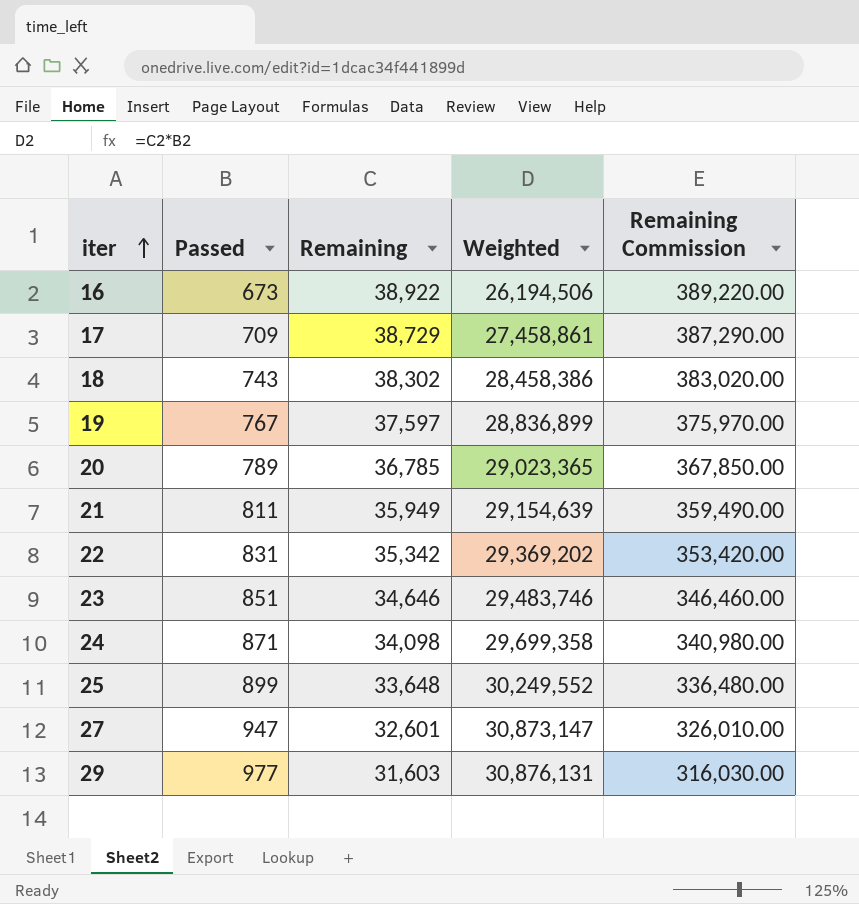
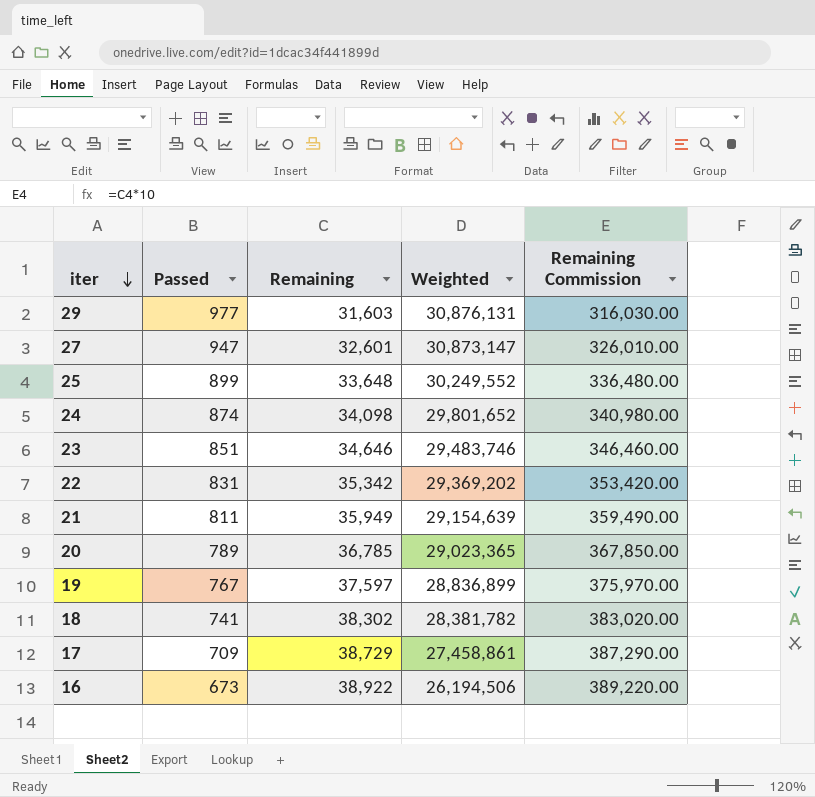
row order: iter ascending -> iter descending
24 | Passed: 871 -> 874
24 | Weighted: 29,699,358 -> 29,801,652
18 | Passed: 743 -> 741
18 | Weighted: 28,458,386 -> 28,381,782

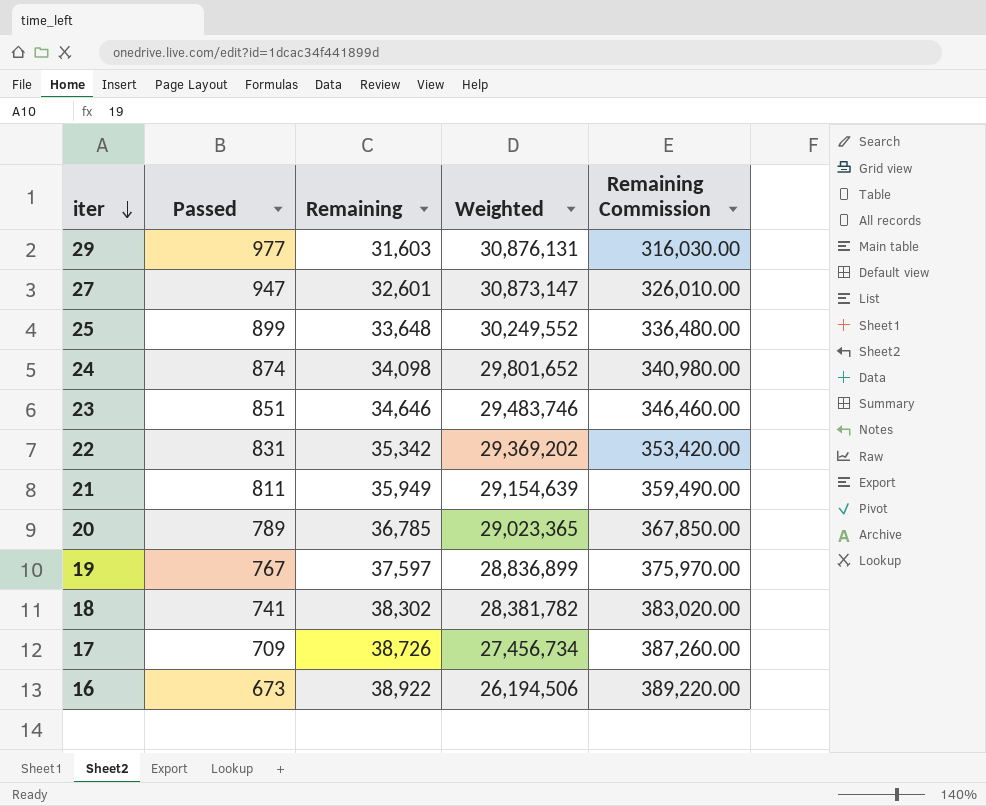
17 | Remaining: 38,729 -> 38,726
17 | Weighted: 27,458,861 -> 27,456,734
17 | Remaining Commission: 387,290.00 -> 387,260.00

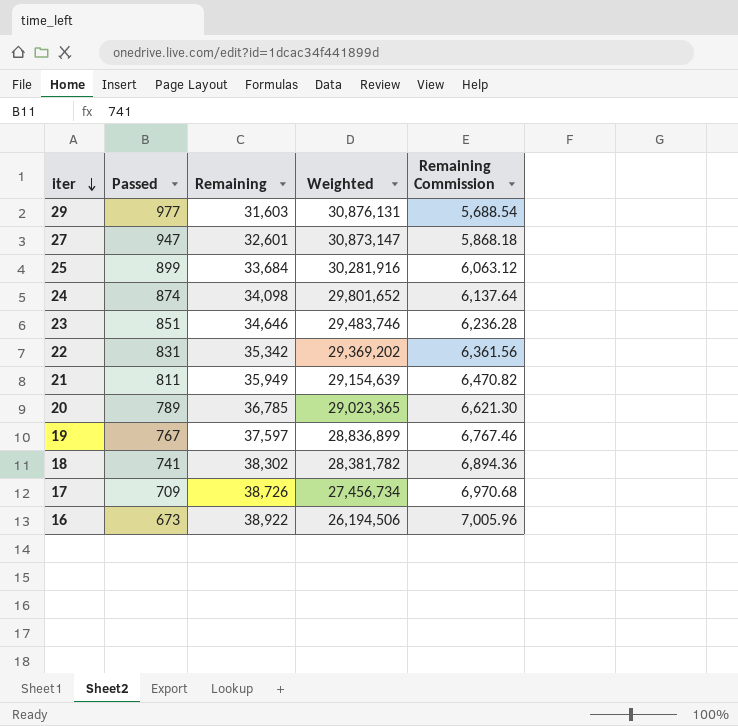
column Remaining Commission | formula: [Remaining] * 10 -> [Remaining] * 0.18
25 | Remaining: 33,648 -> 33,684
25 | Weighted: 30,249,552 -> 30,281,916

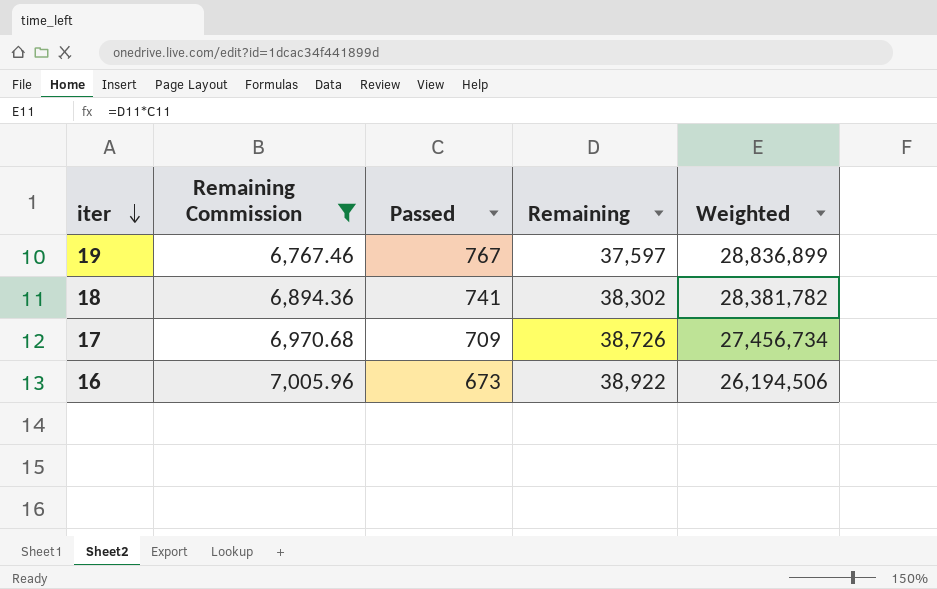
filter: none -> Remaining Commission >= 6,767.46
column Remaining Commission | position: 5 -> 2

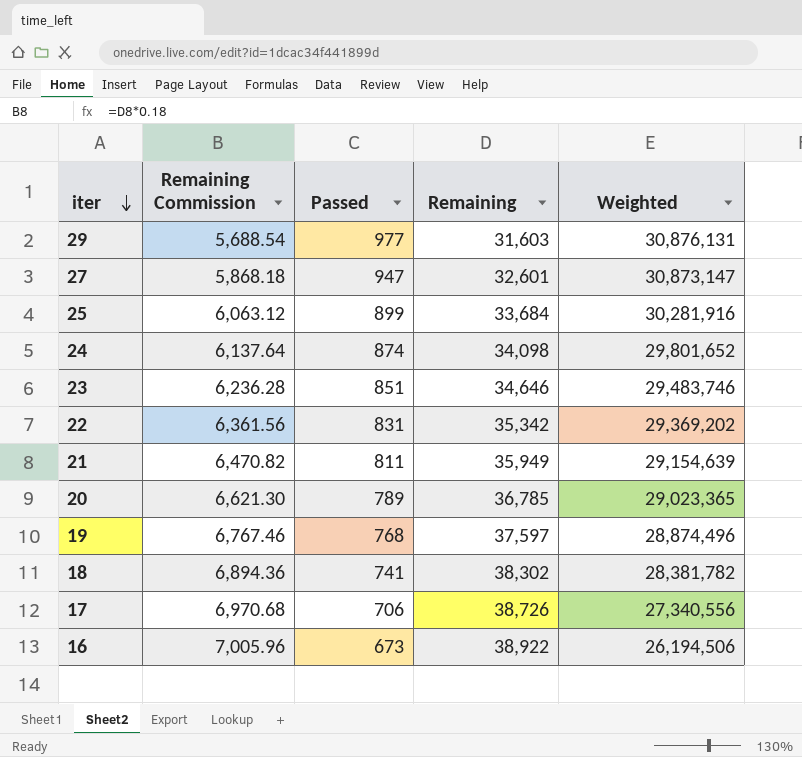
filter: Remaining Commission >= 6,767.46 -> none
19 | Passed: 767 -> 768
19 | Weighted: 28,836,899 -> 28,874,496
17 | Passed: 709 -> 706
17 | Weighted: 27,456,734 -> 27,340,556

